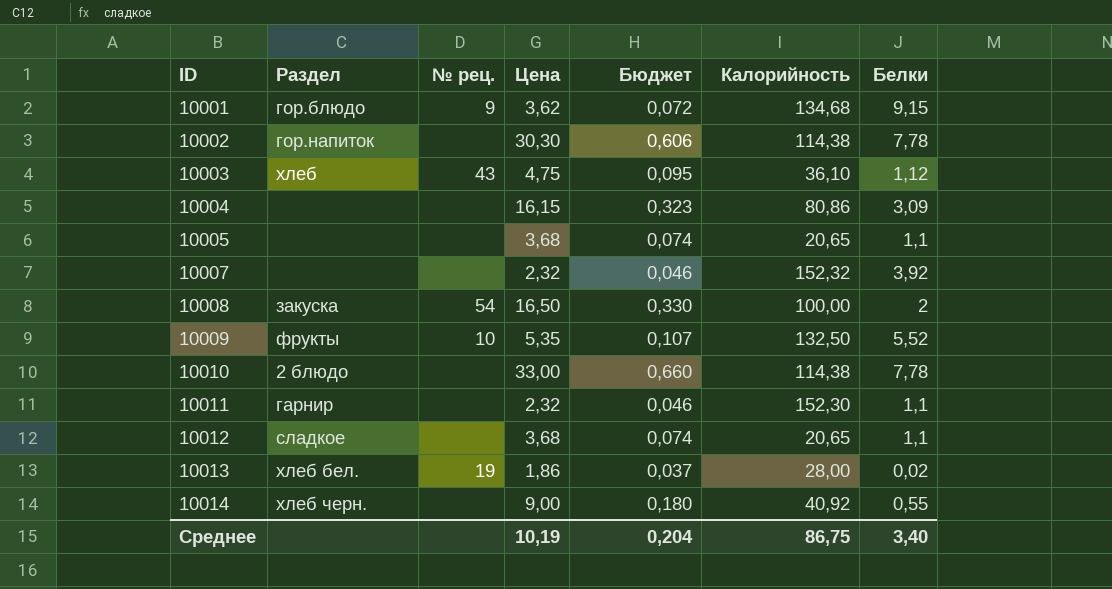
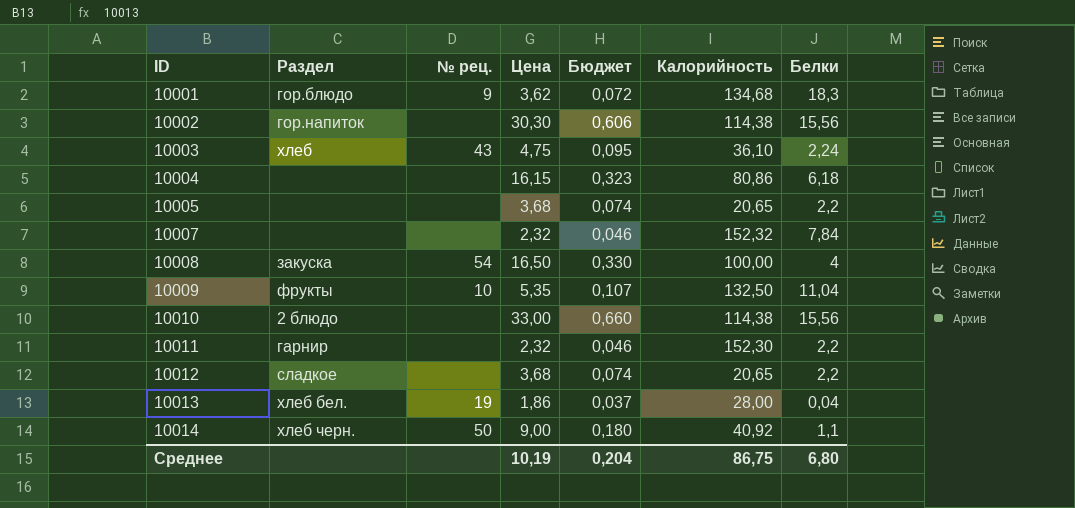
10001 | Белки: 9,15 -> 18,3
10002 | Белки: 7,78 -> 15,56
10003 | Белки: 1,12 -> 2,24
10004 | Белки: 3,09 -> 6,18
10005 | Белки: 1,1 -> 2,2
10007 | Белки: 3,92 -> 7,84
10008 | Белки: 2 -> 4
10009 | Белки: 5,52 -> 11,04
10010 | Белки: 7,78 -> 15,56
10011 | Белки: 1,1 -> 2,2
10012 | Белки: 1,1 -> 2,2
10013 | Белки: 0,02 -> 0,04
10014 | № рец.: none -> 50
10014 | Белки: 0,55 -> 1,1
Среднее | Белки: 3,40 -> 6,80

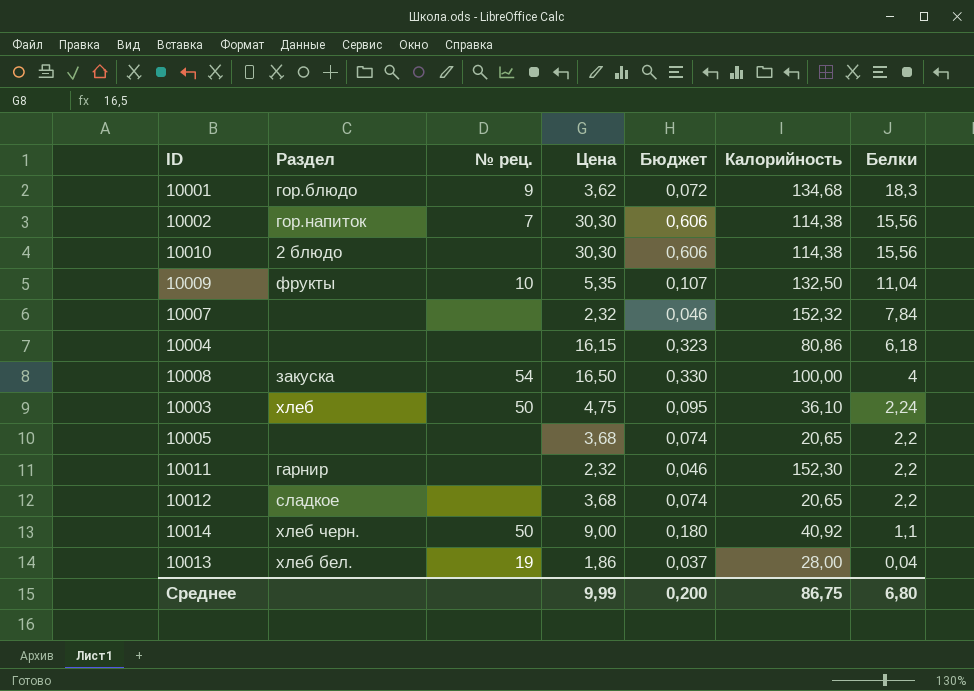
row order: ID ascending -> Белки descending
10002 | № рец.: none -> 7
10010 | Цена: 33,00 -> 30,30
10010 | Бюджет: 0,660 -> 0,606
10003 | № рец.: 43 -> 50
Среднее | Цена: 10,19 -> 9,99
Среднее | Бюджет: 0,204 -> 0,200

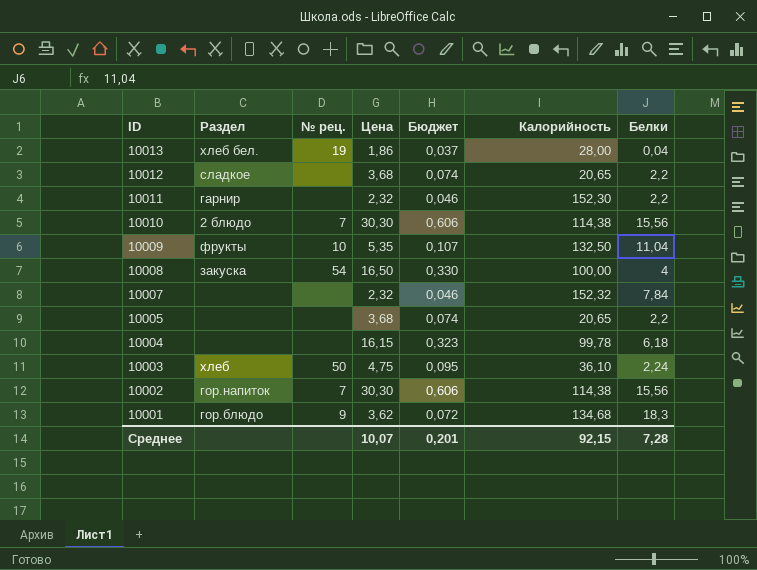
row order: Белки descending -> ID descending
row 10014: хлеб черн. | 50 | 9,00 | 0,180 | 40,92 | 1,1 -> none
10010 | № рец.: none -> 7
10004 | Калорийность: 80,86 -> 99,78
Среднее | Цена: 9,99 -> 10,07
Среднее | Бюджет: 0,200 -> 0,201
Среднее | Калорийность: 86,75 -> 92,15
Среднее | Белки: 6,80 -> 7,28

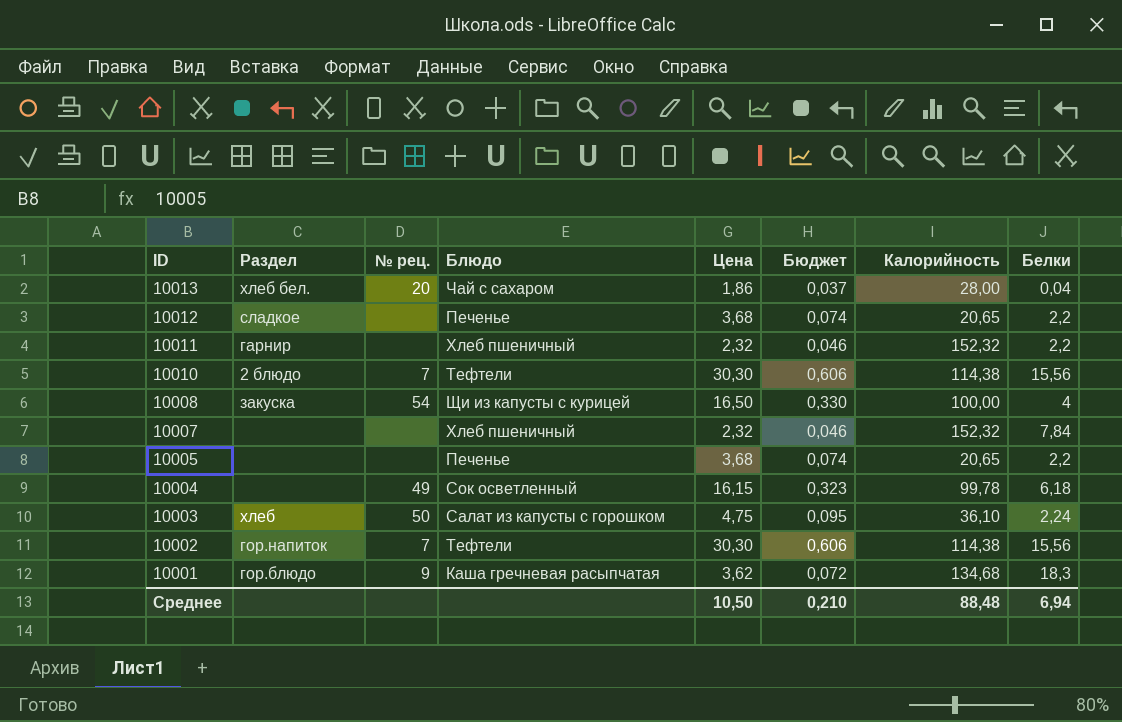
column Блюдо | position: none -> 4
row 10009: фрукты | 10 | 5,35 | 0,107 | 132,50 | 11,04 -> none
10013 | № рец.: 19 -> 20
10011 | Калорийность: 152,30 -> 152,32
10004 | № рец.: none -> 49
Среднее | Цена: 10,07 -> 10,50
Среднее | Бюджет: 0,201 -> 0,210
Среднее | Калорийность: 92,15 -> 88,48
Среднее | Белки: 7,28 -> 6,94

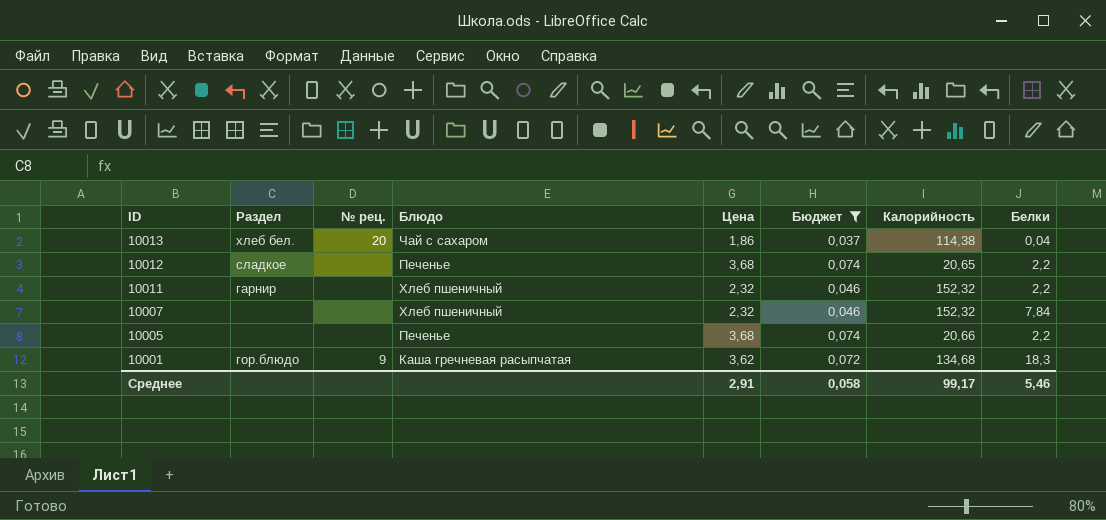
filter: none -> Бюджет <= 0,074
10013 | Калорийность: 28,00 -> 114,38
10005 | Калорийность: 20,65 -> 20,66
Среднее | Цена: 10,50 -> 2,91
Среднее | Бюджет: 0,210 -> 0,058
Среднее | Калорийность: 88,48 -> 99,17
Среднее | Белки: 6,94 -> 5,46

